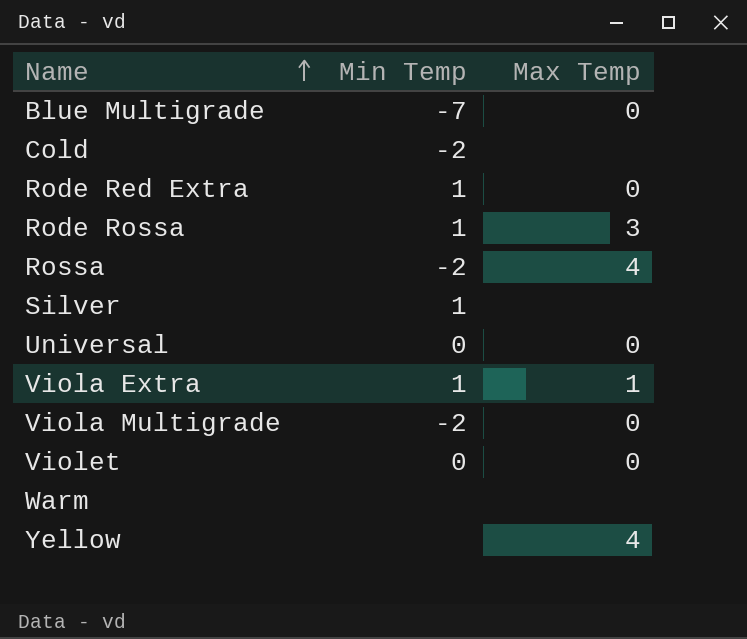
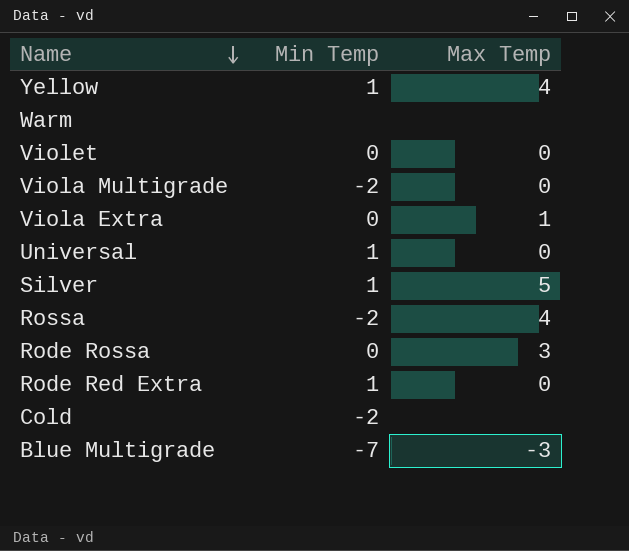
row order: Name ascending -> Name descending
Yellow | Min Temp: none -> 1
Viola Extra | Min Temp: 1 -> 0
Universal | Min Temp: 0 -> 1
Silver | Max Temp: none -> 5
Rode Rossa | Min Temp: 1 -> 0
Blue Multigrade | Max Temp: 0 -> -3

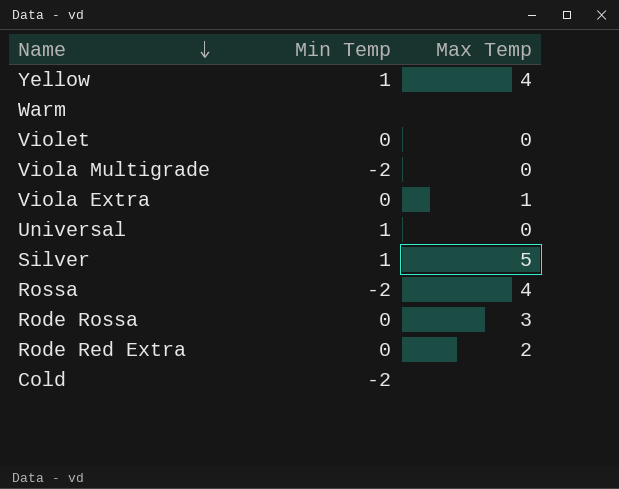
row Blue Multigrade: -7 | -3 -> none
Rode Red Extra | Min Temp: 1 -> 0
Rode Red Extra | Max Temp: 0 -> 2

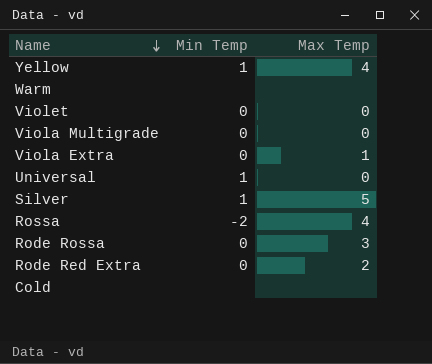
Viola Multigrade | Min Temp: -2 -> 0
Cold | Min Temp: -2 -> none

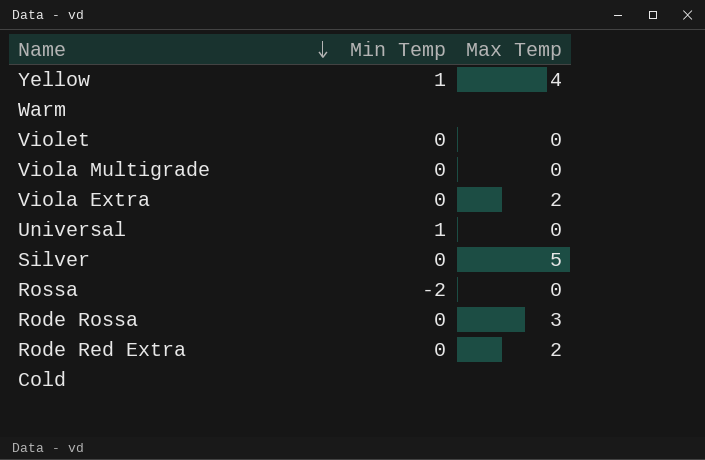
Viola Extra | Max Temp: 1 -> 2
Silver | Min Temp: 1 -> 0
Rossa | Max Temp: 4 -> 0

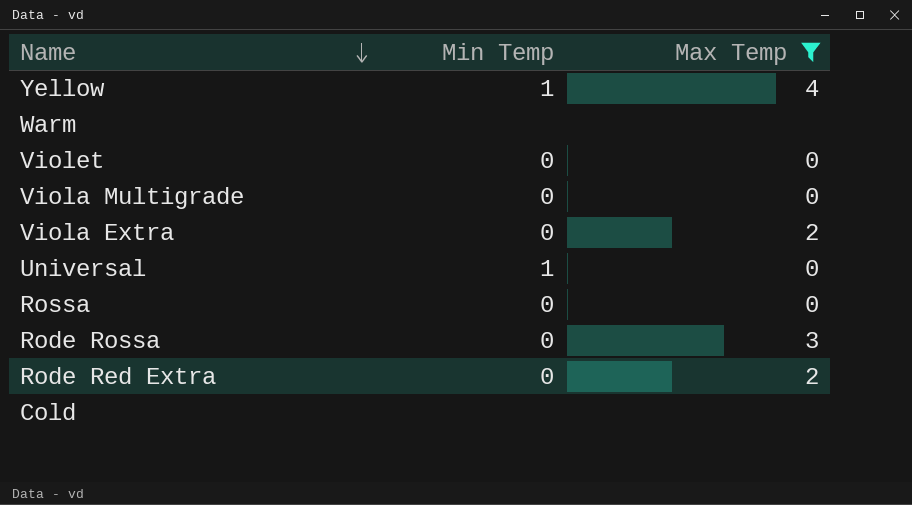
filter: none -> Max Temp != 5
Rossa | Min Temp: -2 -> 0

